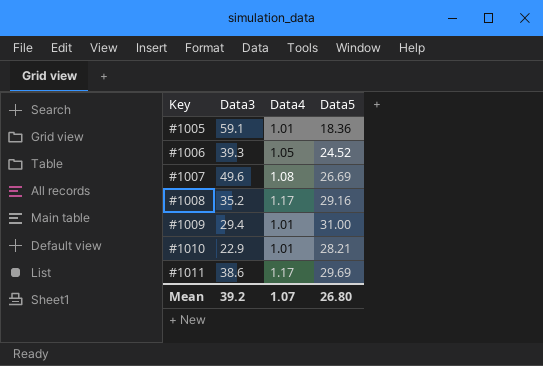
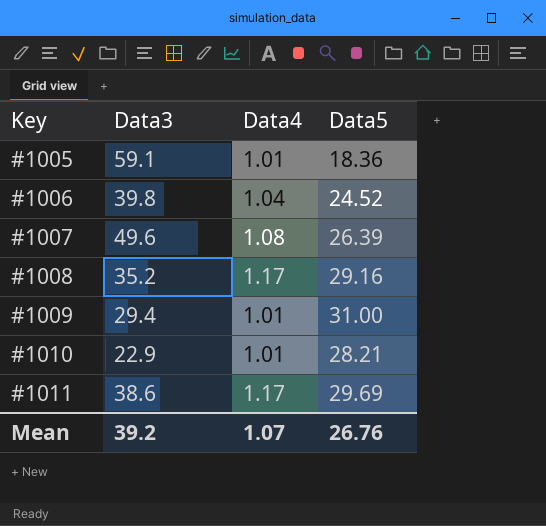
#1006 | Data3: 39.3 -> 39.8
#1006 | Data4: 1.05 -> 1.04
#1007 | Data5: 26.69 -> 26.39
Mean | Data5: 26.80 -> 26.76

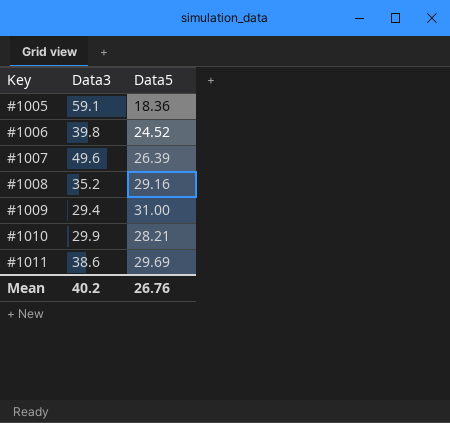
column Data4 | position: 3 -> none
#1010 | Data3: 22.9 -> 29.9
Mean | Data3: 39.2 -> 40.2

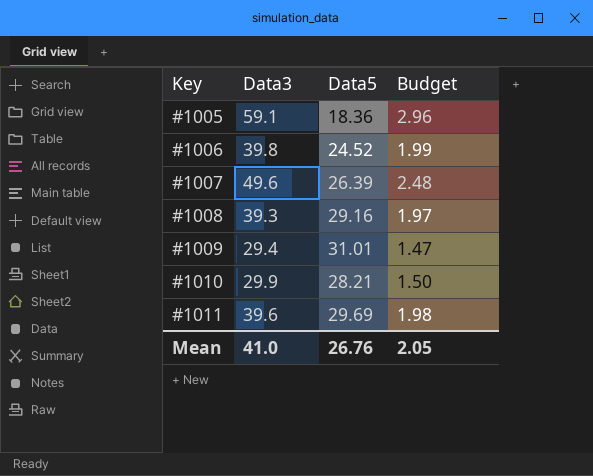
column Budget | formula: none -> [Data3] * 0.05
#1008 | Data3: 35.2 -> 39.3
#1009 | Data5: 31.00 -> 31.01
#1011 | Data3: 38.6 -> 39.6
Mean | Data3: 40.2 -> 41.0

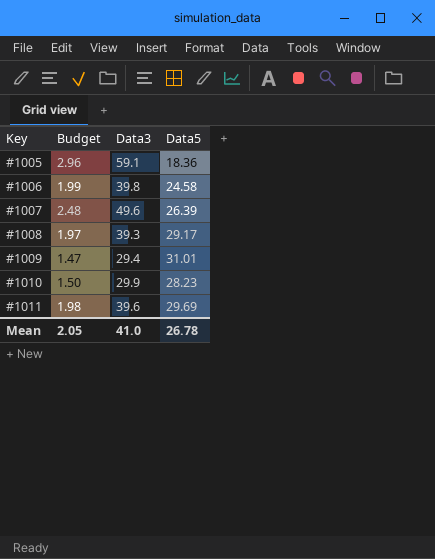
column Budget | position: 4 -> 2
#1006 | Data5: 24.52 -> 24.58
#1008 | Data5: 29.16 -> 29.17
#1010 | Data5: 28.21 -> 28.23
Mean | Data5: 26.76 -> 26.78

